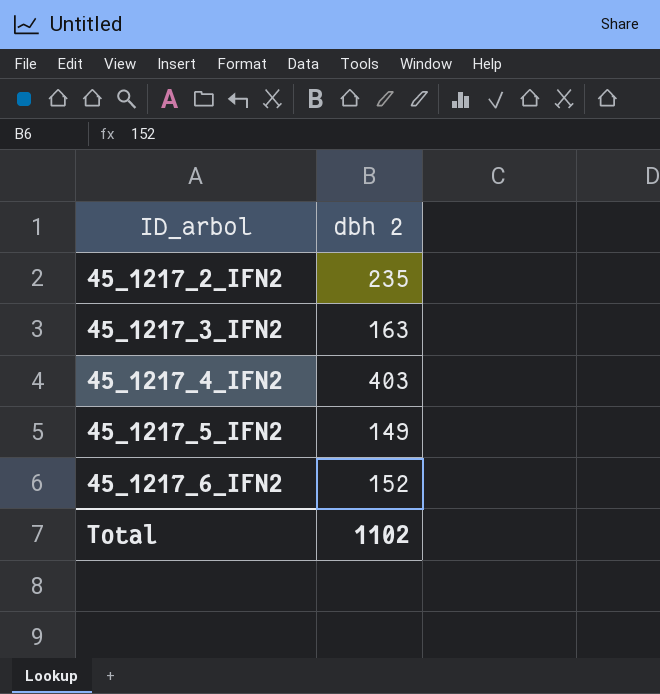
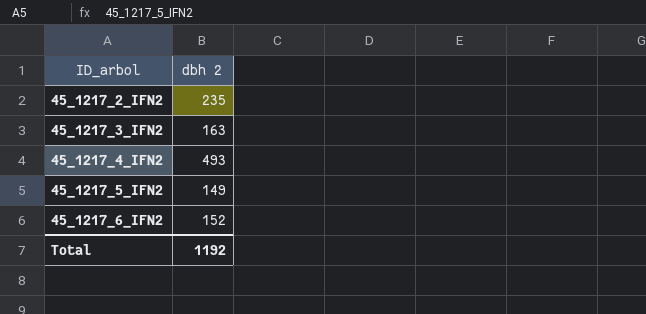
45_1217_4_IFN2 | dbh 2: 403 -> 493
Total | dbh 2: 1102 -> 1192

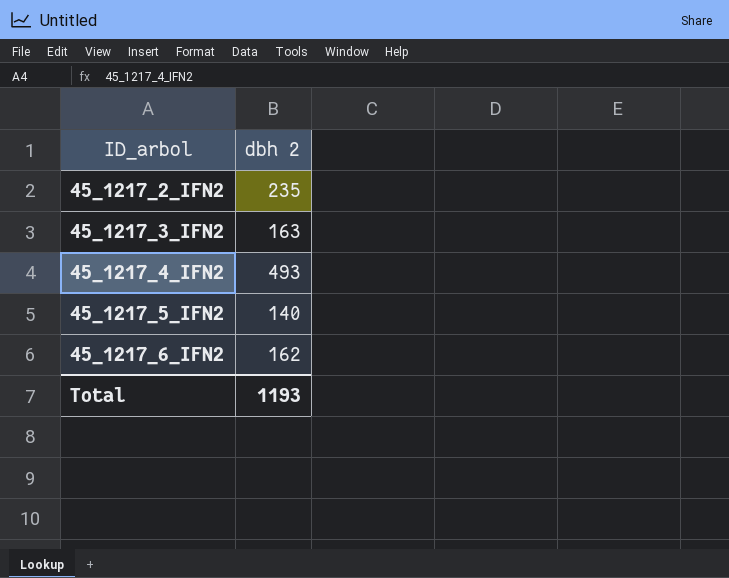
45_1217_5_IFN2 | dbh 2: 149 -> 140
45_1217_6_IFN2 | dbh 2: 152 -> 162
Total | dbh 2: 1192 -> 1193

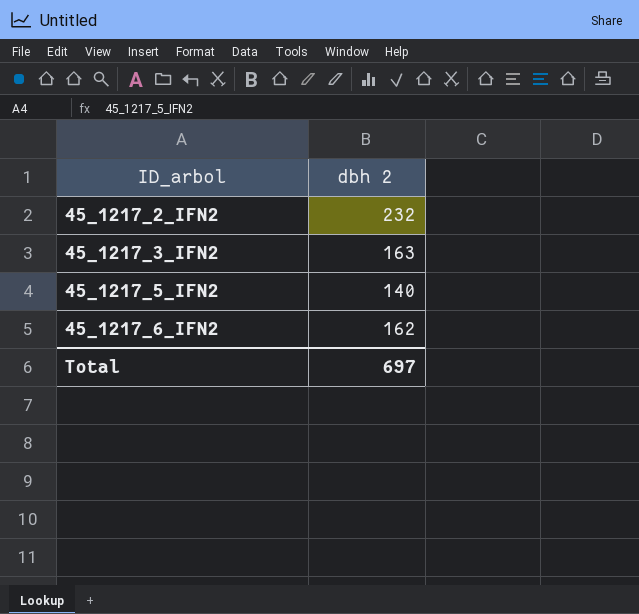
row 45_1217_4_IFN2: 493 -> none
45_1217_2_IFN2 | dbh 2: 235 -> 232
Total | dbh 2: 1193 -> 697

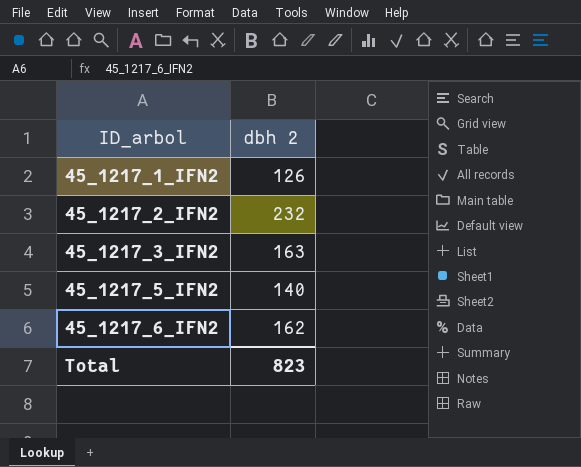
row 45_1217_1_IFN2: none -> 126
Total | dbh 2: 697 -> 823

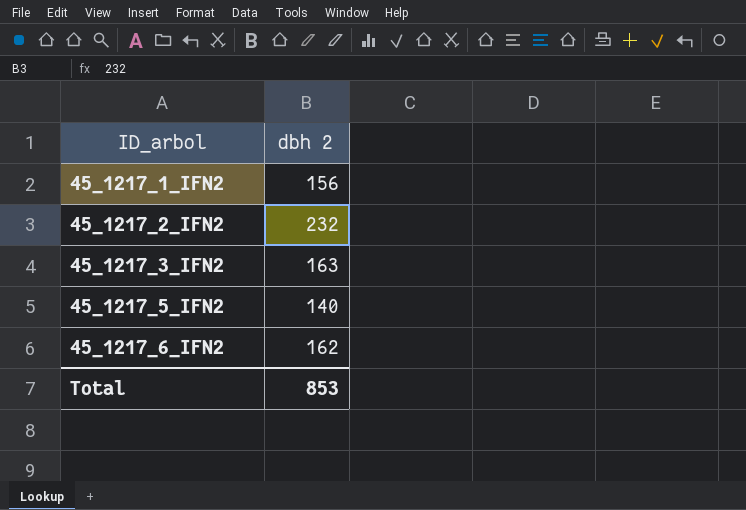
45_1217_1_IFN2 | dbh 2: 126 -> 156
Total | dbh 2: 823 -> 853

